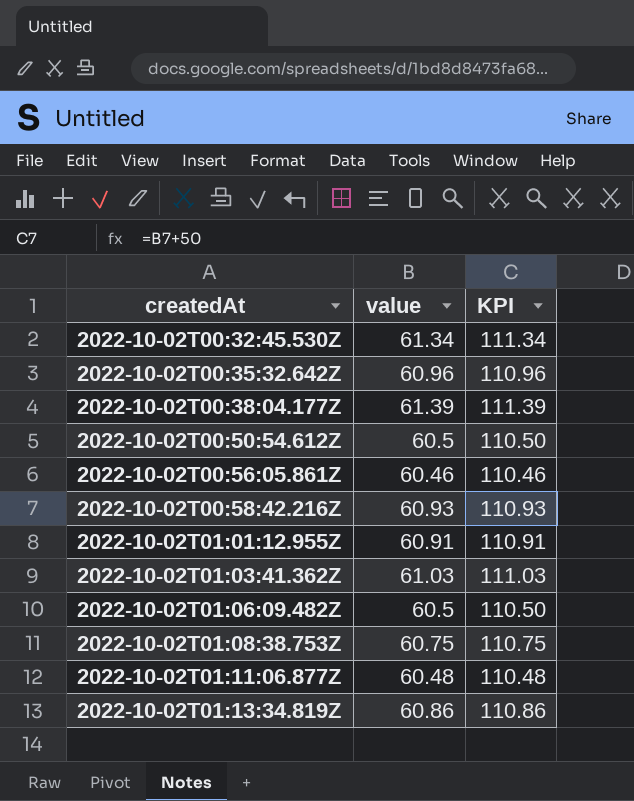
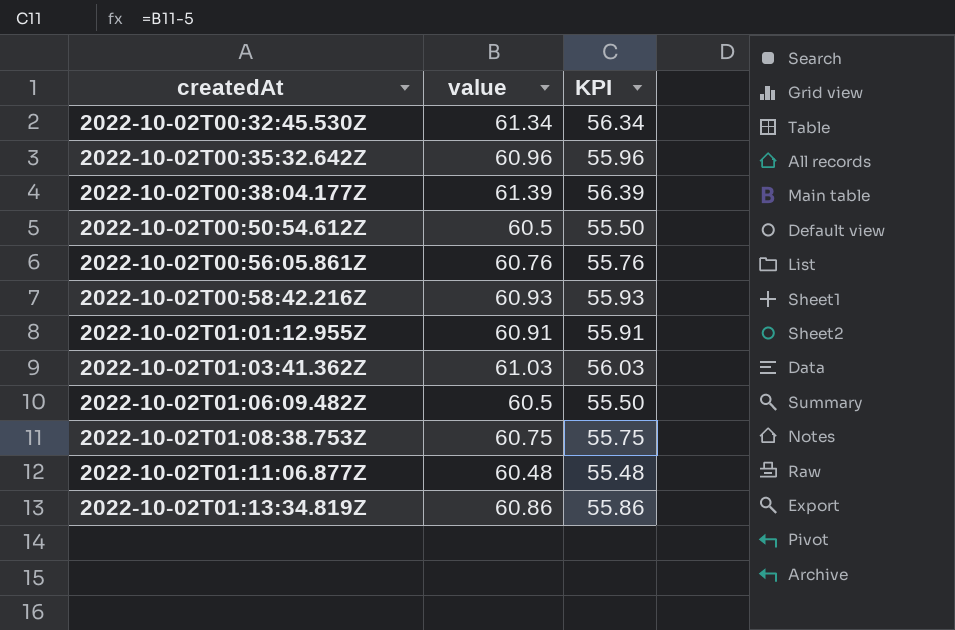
column KPI | formula: [value] + 50 -> [value] - 5
2022-10-02T00:56:05.861Z | value: 60.46 -> 60.76

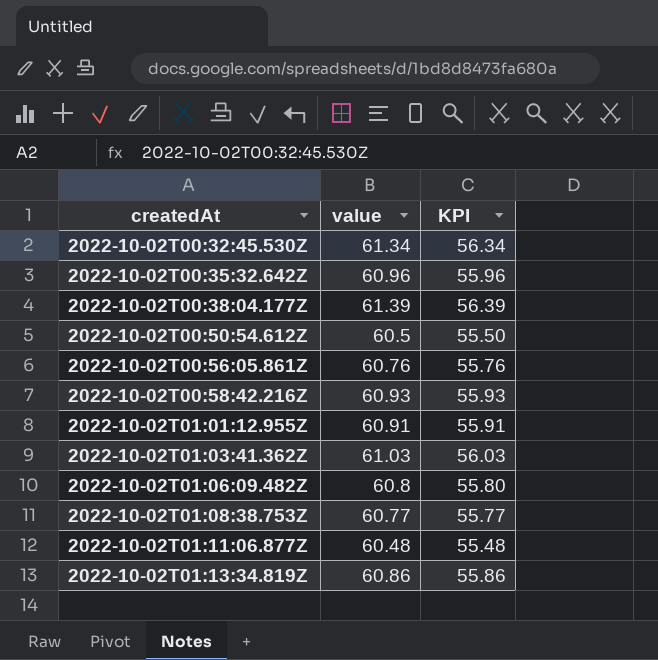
2022-10-02T01:06:09.482Z | value: 60.5 -> 60.8
2022-10-02T01:06:09.482Z | KPI: 55.50 -> 55.80
2022-10-02T01:08:38.753Z | value: 60.75 -> 60.77
2022-10-02T01:08:38.753Z | KPI: 55.75 -> 55.77

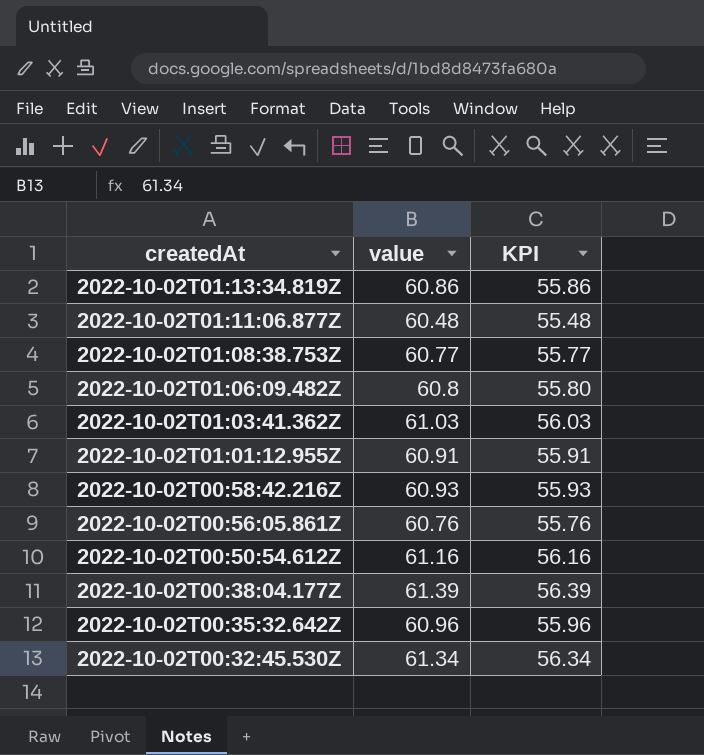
row order: createdAt ascending -> createdAt descending
2022-10-02T00:50:54.612Z | value: 60.5 -> 61.16
2022-10-02T00:50:54.612Z | KPI: 55.50 -> 56.16

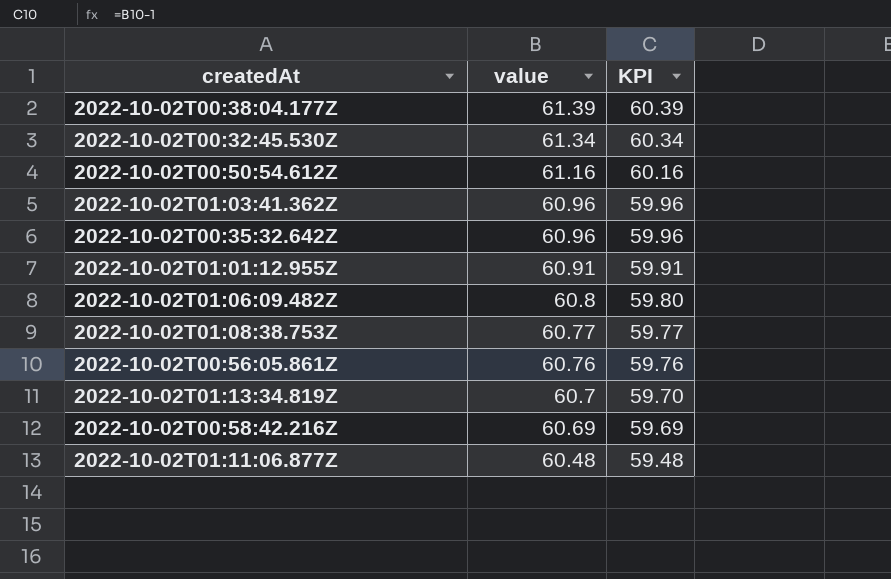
row order: createdAt descending -> value descending
column KPI | formula: [value] - 5 -> [value] - 1
2022-10-02T01:03:41.362Z | value: 61.03 -> 60.96
2022-10-02T01:13:34.819Z | value: 60.86 -> 60.7
2022-10-02T00:58:42.216Z | value: 60.93 -> 60.69

